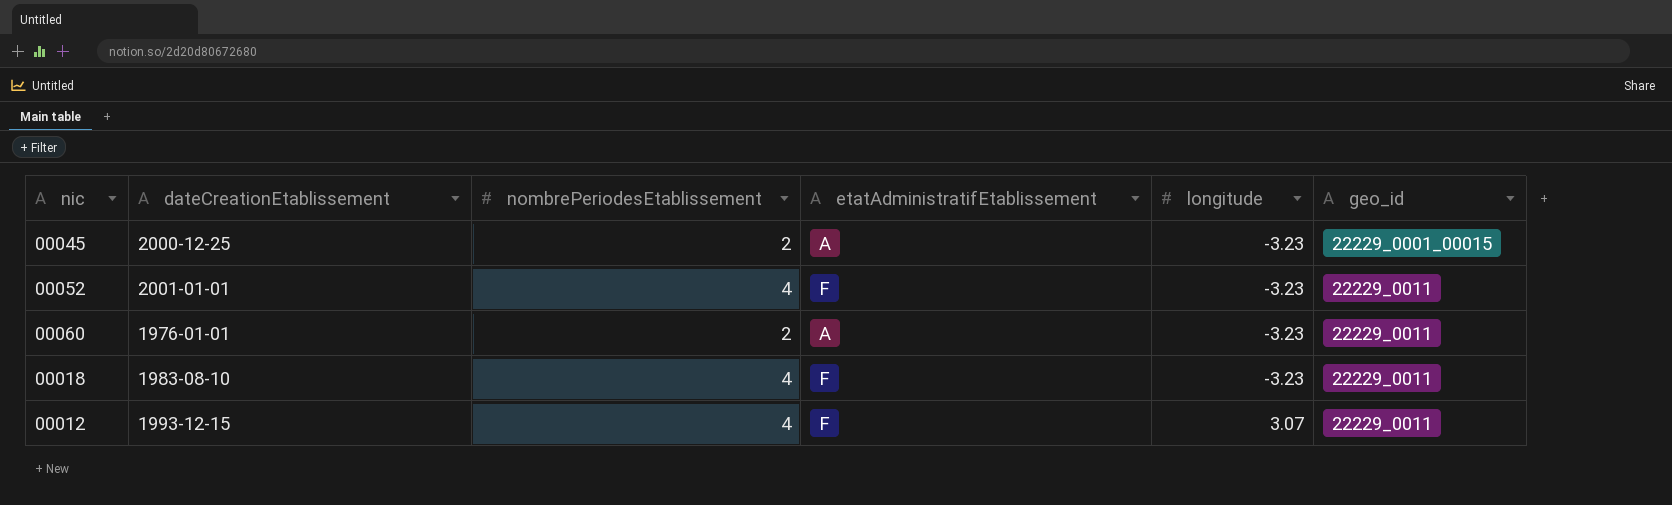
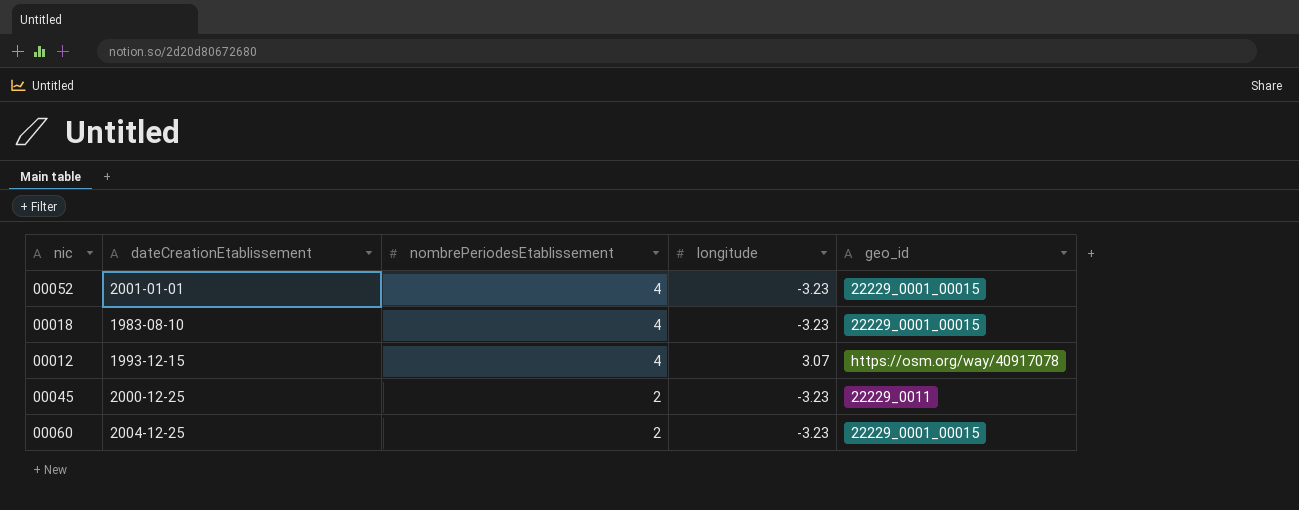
row order: longitude ascending -> nombrePeriodesEtablissement descending
column etatAdministratifEtablissement | position: 4 -> none
00052 | geo_id: 22229_0011 -> 22229_0001_00015
00018 | geo_id: 22229_0011 -> 22229_0001_00015
00012 | geo_id: 22229_0011 -> https://osm.org/way/40917078
00045 | geo_id: 22229_0001_00015 -> 22229_0011
00060 | dateCreationEtablissement: 1976-01-01 -> 2004-12-25
00060 | geo_id: 22229_0011 -> 22229_0001_00015

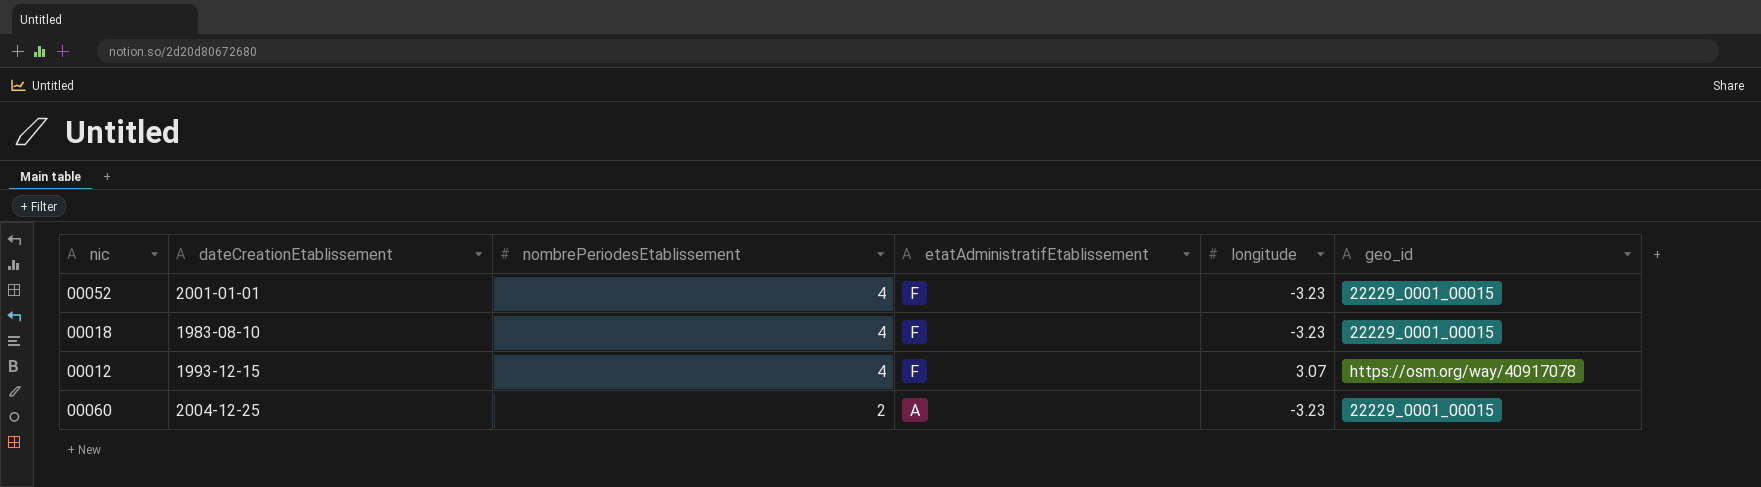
column etatAdministratifEtablissement | position: none -> 4
row 00045: 2000-12-25 | 2 | -3.23 | 22229_0011 -> none

